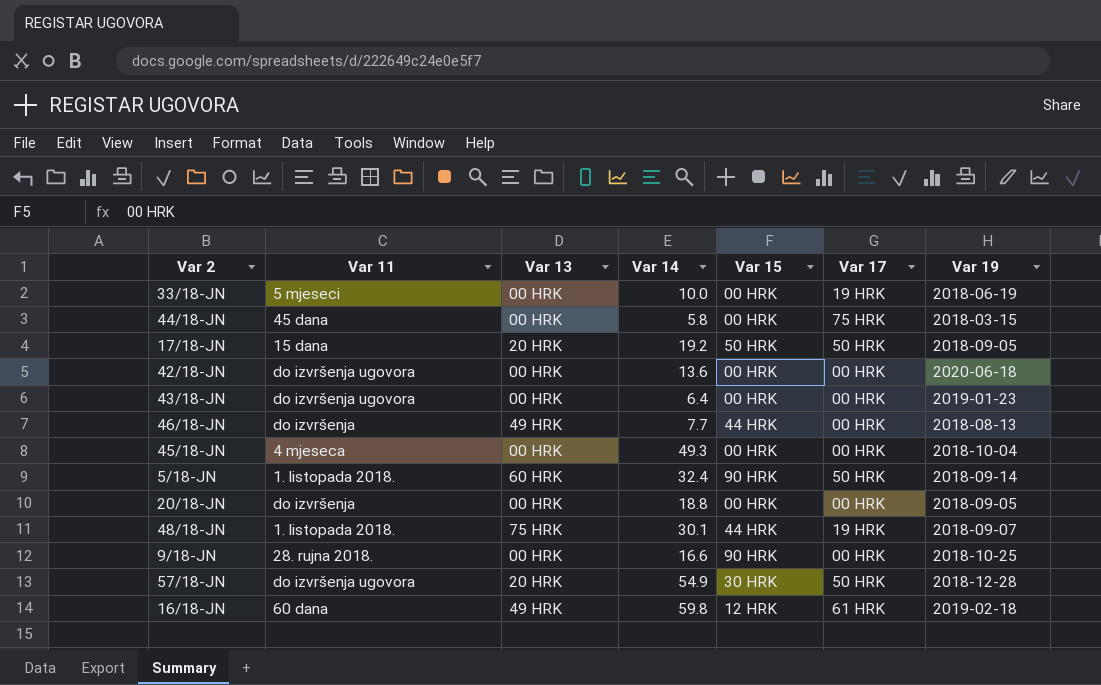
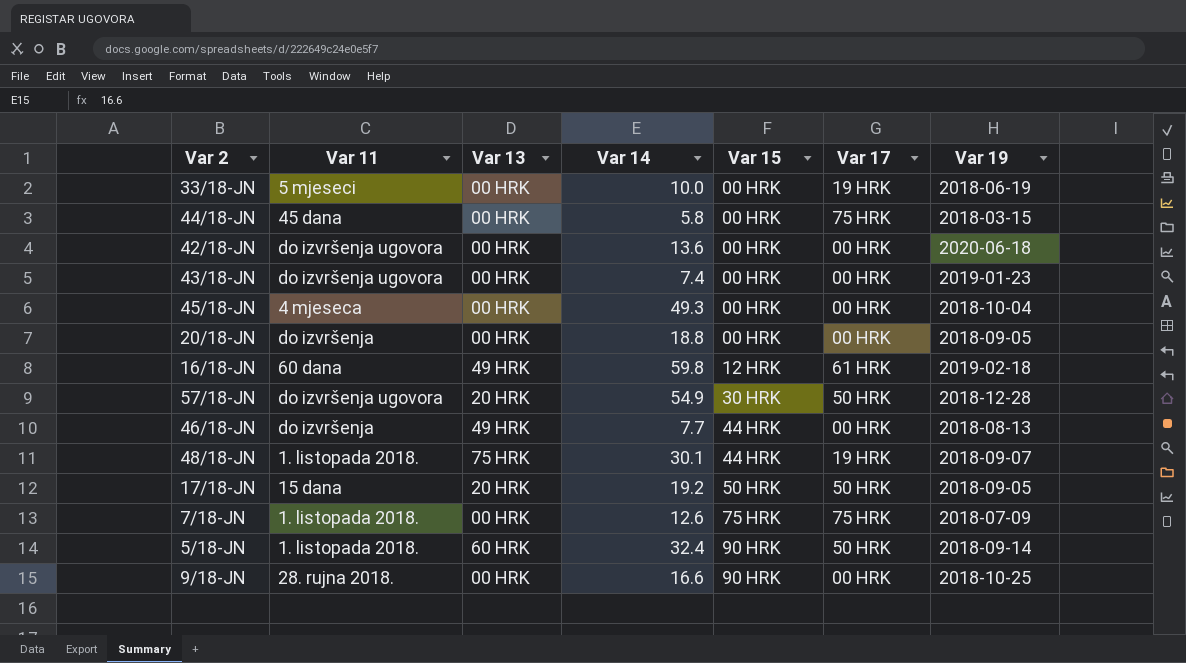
row order: none -> Var 15 ascending
43/18-JN | Var 14: 6.4 -> 7.4
row 7/18-JN: none -> 1. listopada 2018. | 00 HRK | 12.6 | 75 HRK | 75 HRK | 2018-07-09

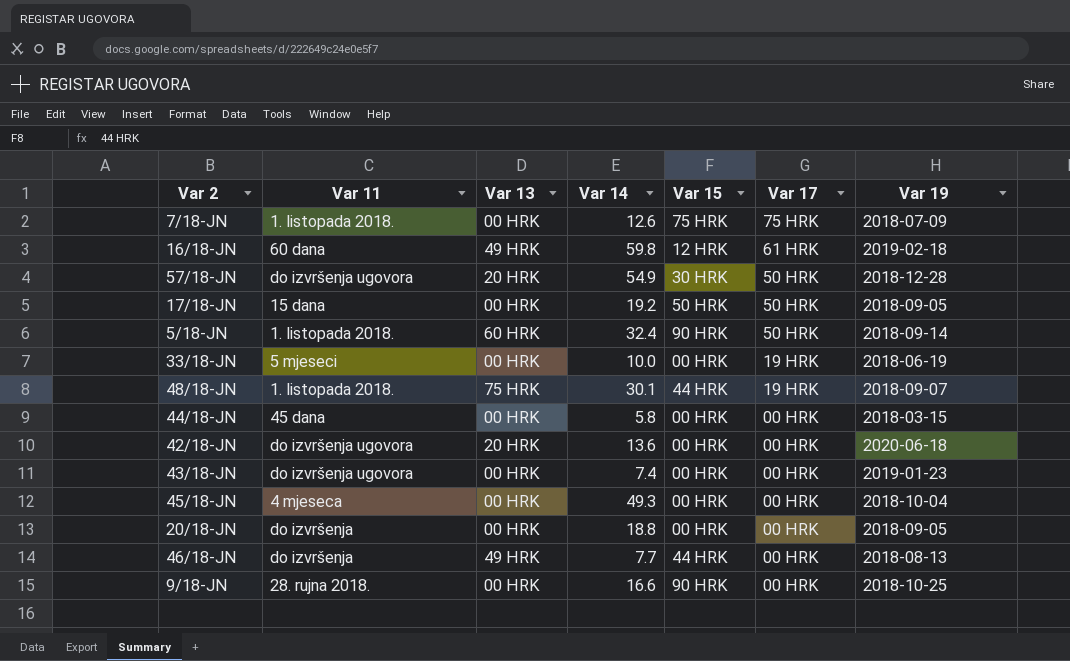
row order: Var 15 ascending -> Var 17 descending
17/18-JN | Var 13: 20 HRK -> 00 HRK
44/18-JN | Var 17: 75 HRK -> 00 HRK
42/18-JN | Var 13: 00 HRK -> 20 HRK

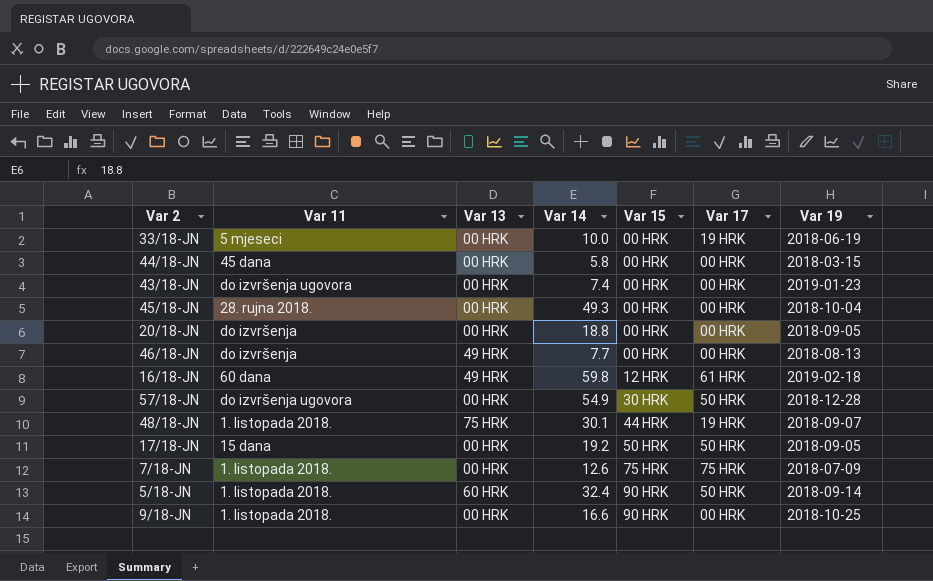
row order: Var 17 descending -> Var 15 ascending
row 42/18-JN: do izvršenja ugovora | 20 HRK | 13.6 | 00 HRK | 00 HRK | 2020-06-18 -> none
45/18-JN | Var 11: 4 mjeseca -> 28. rujna 2018.
46/18-JN | Var 15: 44 HRK -> 00 HRK
57/18-JN | Var 13: 20 HRK -> 00 HRK
9/18-JN | Var 11: 28. rujna 2018. -> 1. listopada 2018.

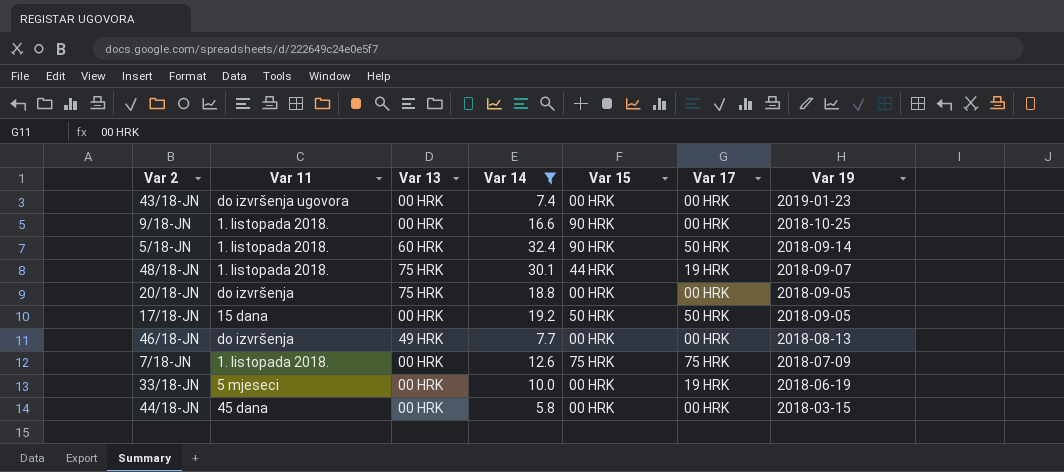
filter: none -> Var 14 <= 32.4
row order: Var 15 ascending -> Var 19 descending
20/18-JN | Var 13: 00 HRK -> 75 HRK

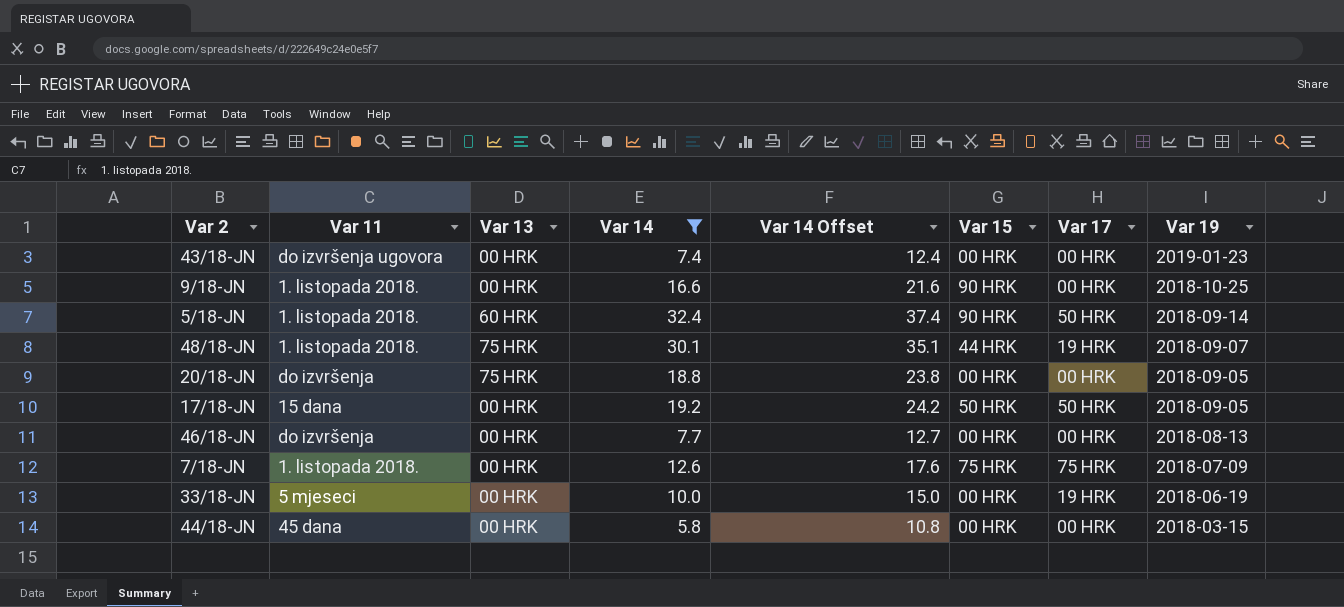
column Var 14 Offset | formula: none -> [Var 14] + 5
46/18-JN | Var 13: 49 HRK -> 00 HRK

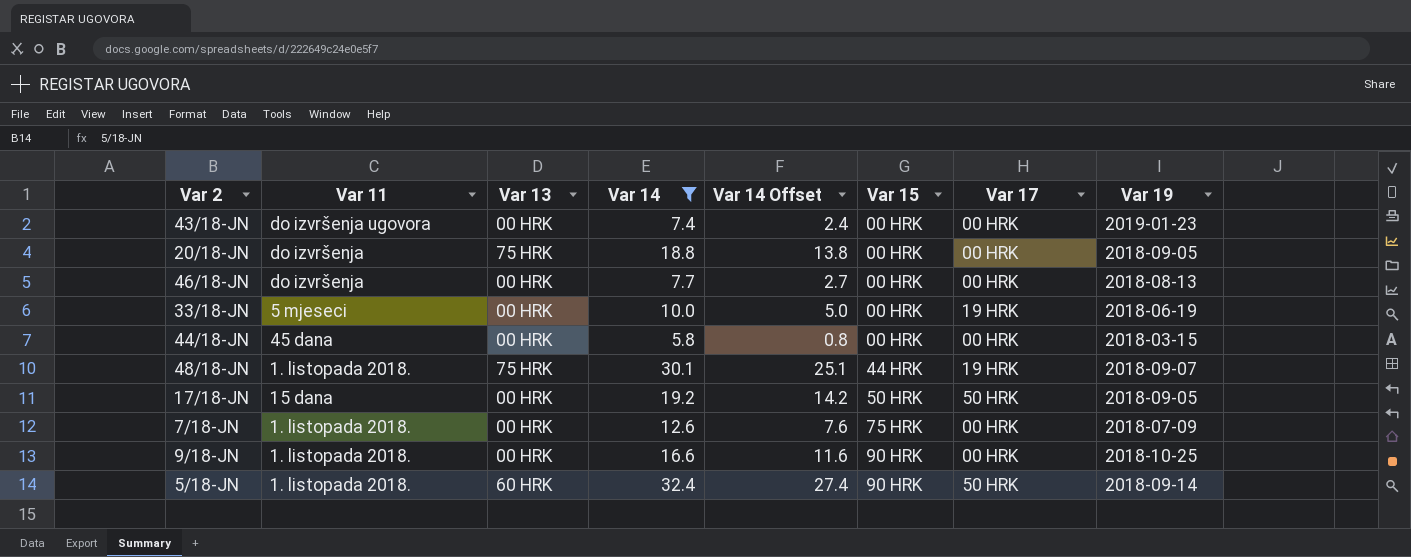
row order: Var 19 descending -> Var 15 ascending
column Var 14 Offset | formula: [Var 14] + 5 -> [Var 14] - 5
7/18-JN | Var 17: 75 HRK -> 00 HRK

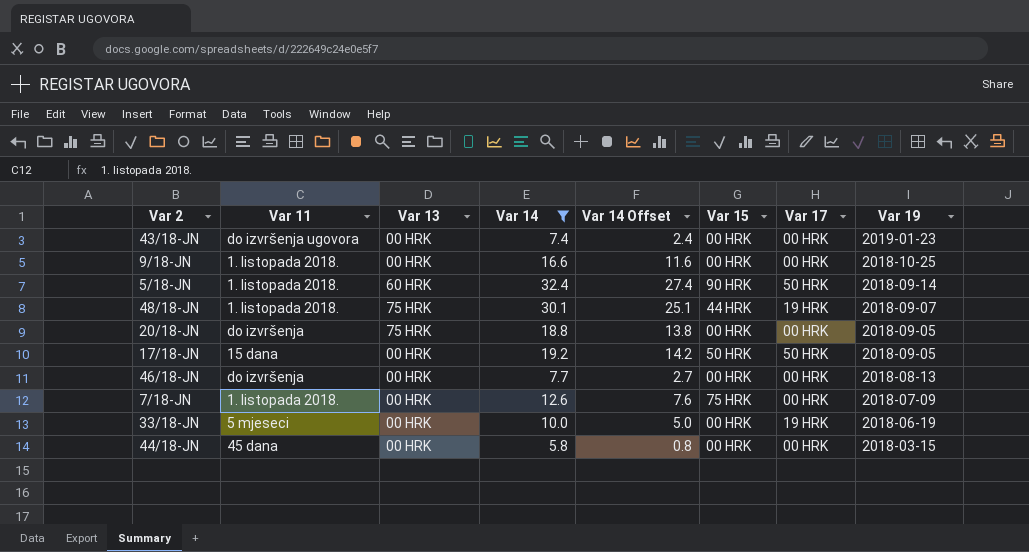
row order: Var 15 ascending -> Var 19 descending
9/18-JN | Var 15: 90 HRK -> 00 HRK

